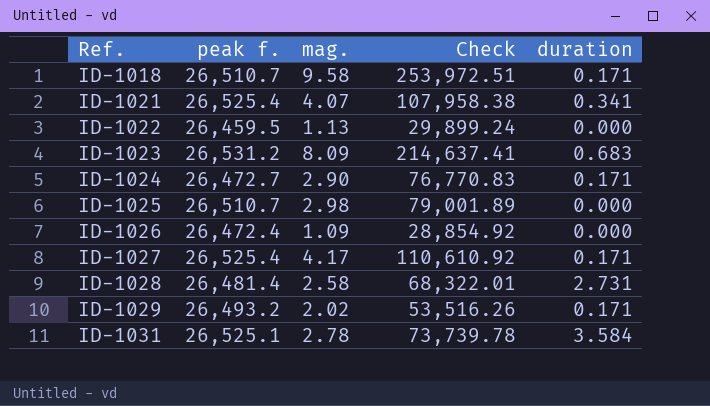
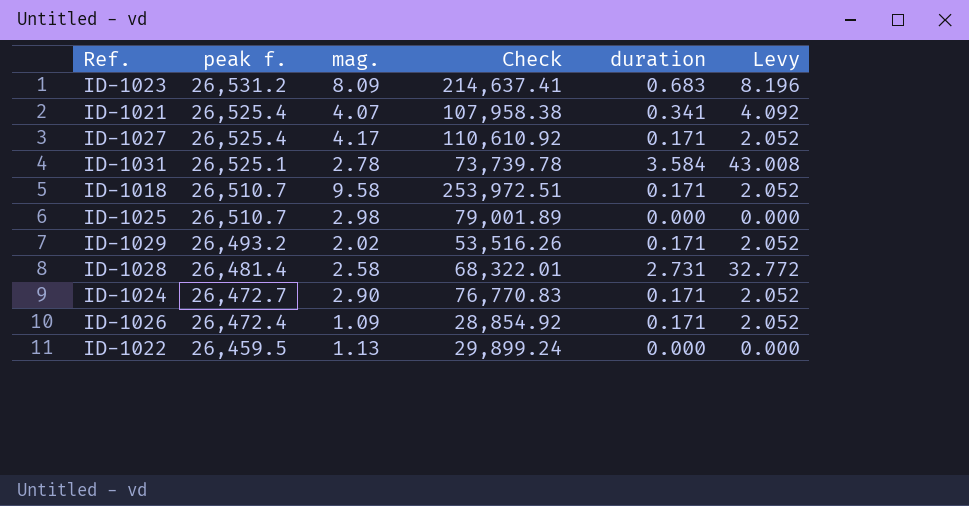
row order: Ref. ascending -> peak f. descending
column Levy | formula: none -> [duration] * 12
ID-1026 | duration: 0.000 -> 0.171

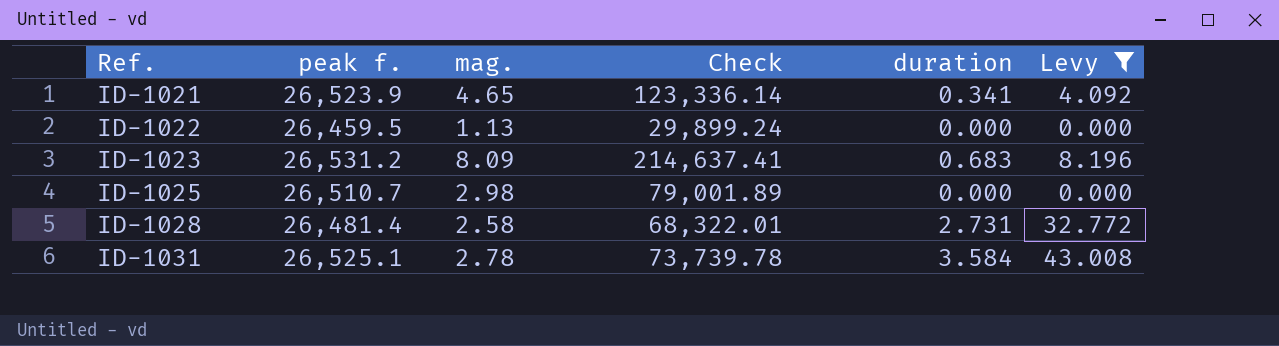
filter: none -> Levy != 2.052
row order: peak f. descending -> Ref. ascending
ID-1021 | peak f.: 26,525.4 -> 26,523.9
ID-1021 | mag.: 4.07 -> 4.65
ID-1021 | Check: 107,958.38 -> 123,336.14

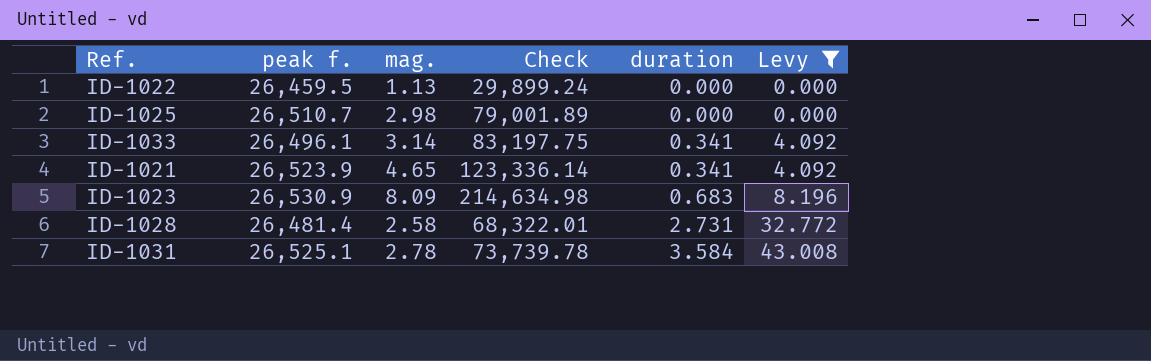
row order: Ref. ascending -> duration ascending
row ID-1033: none -> 26,496.1 | 3.14 | 83,197.75 | 0.341 | 4.092
ID-1023 | peak f.: 26,531.2 -> 26,530.9
ID-1023 | Check: 214,637.41 -> 214,634.98

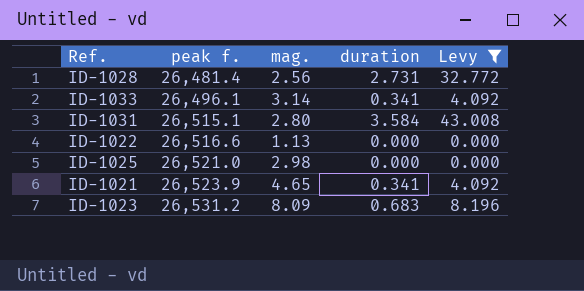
row order: duration ascending -> peak f. ascending
column Check | formula: [peak f.] * [mag.] -> none
ID-1028 | mag.: 2.58 -> 2.56
ID-1031 | peak f.: 26,525.1 -> 26,515.1
ID-1031 | mag.: 2.78 -> 2.80
ID-1022 | peak f.: 26,459.5 -> 26,516.6
ID-1025 | peak f.: 26,510.7 -> 26,521.0
ID-1023 | peak f.: 26,530.9 -> 26,531.2

